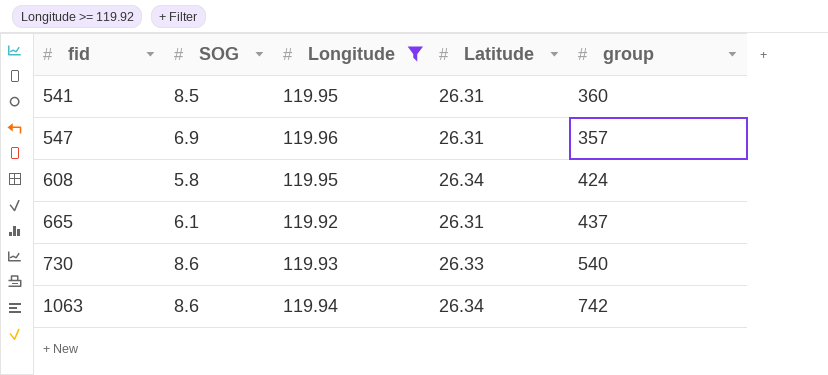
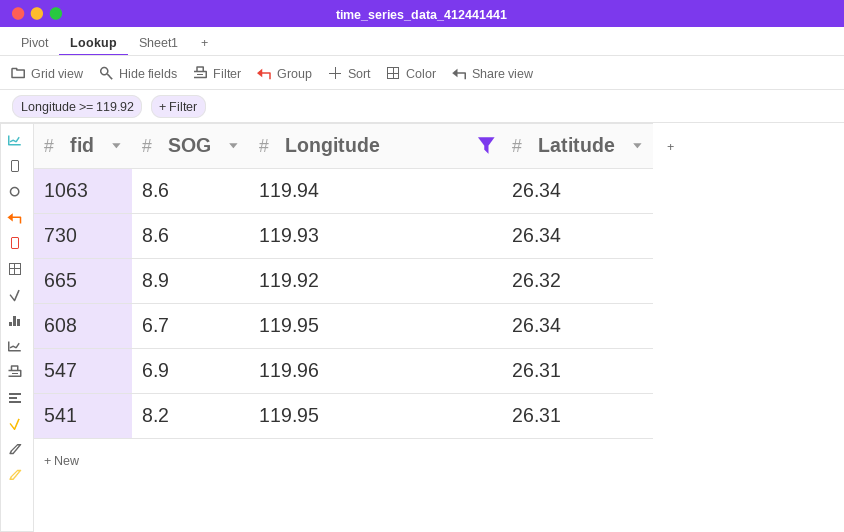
row order: fid ascending -> fid descending
column group | position: 5 -> none
730 | Latitude: 26.33 -> 26.34
665 | SOG: 6.1 -> 8.9
665 | Latitude: 26.31 -> 26.32
608 | SOG: 5.8 -> 6.7
541 | SOG: 8.5 -> 8.2

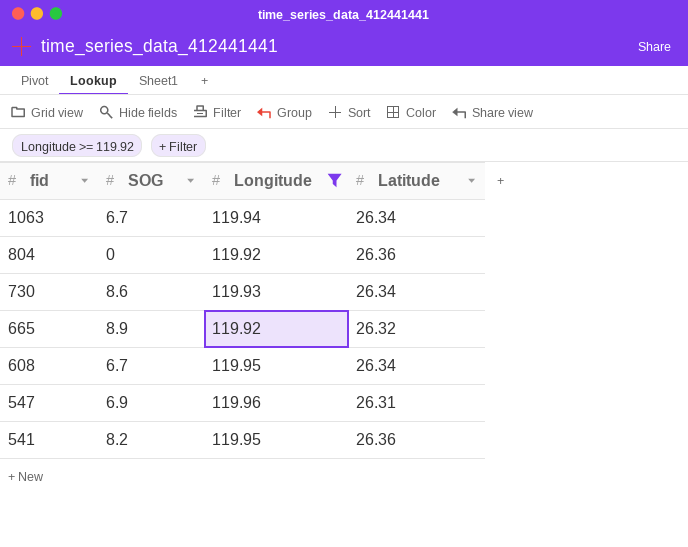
1063 | SOG: 8.6 -> 6.7
row 804: none -> 0 | 119.92 | 26.36
541 | Latitude: 26.31 -> 26.36

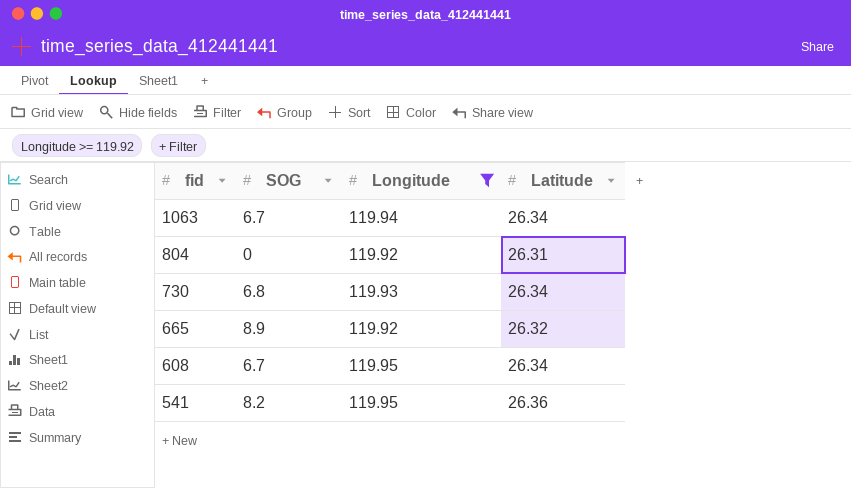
row 547: 6.9 | 119.96 | 26.31 -> none
804 | Latitude: 26.36 -> 26.31
730 | SOG: 8.6 -> 6.8

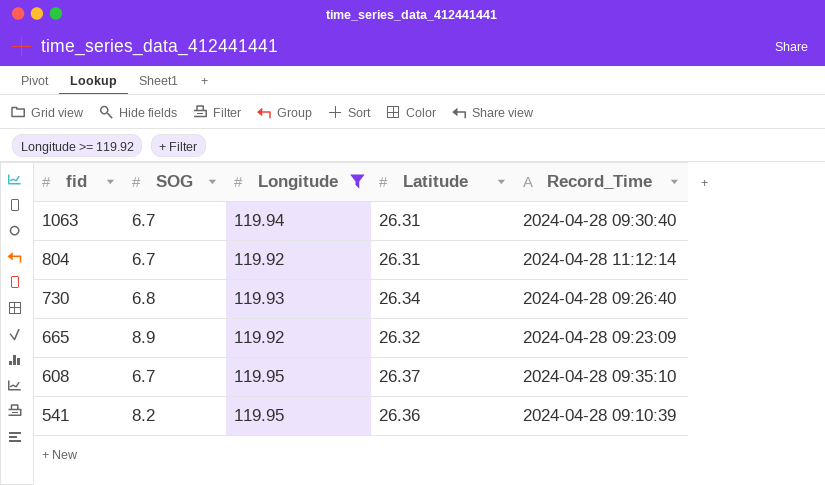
column Record_Time | position: none -> 5
1063 | Latitude: 26.34 -> 26.31
804 | SOG: 0 -> 6.7
608 | Latitude: 26.34 -> 26.37

